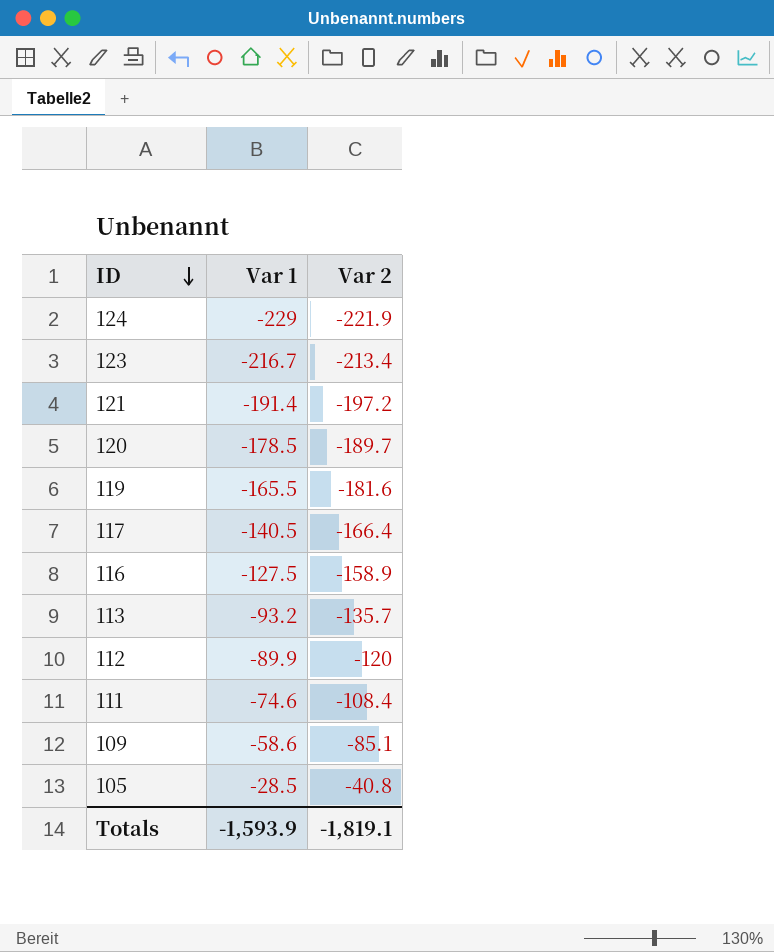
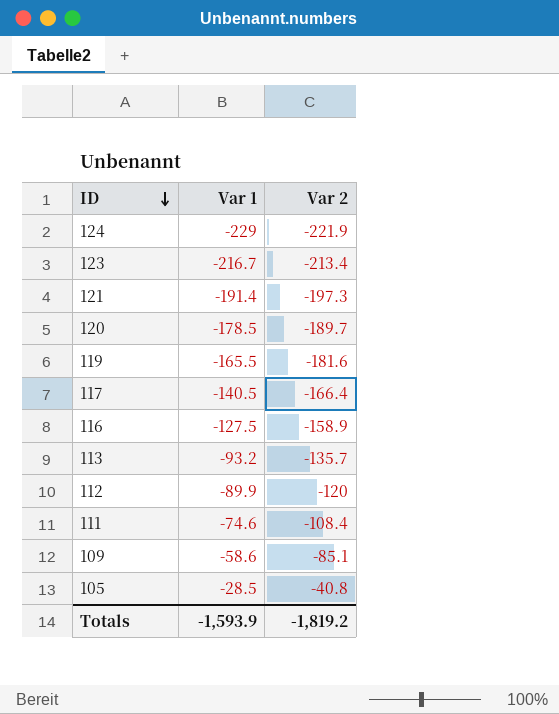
121 | Var 2: -197.2 -> -197.3
Totals | Var 2: -1,819.1 -> -1,819.2

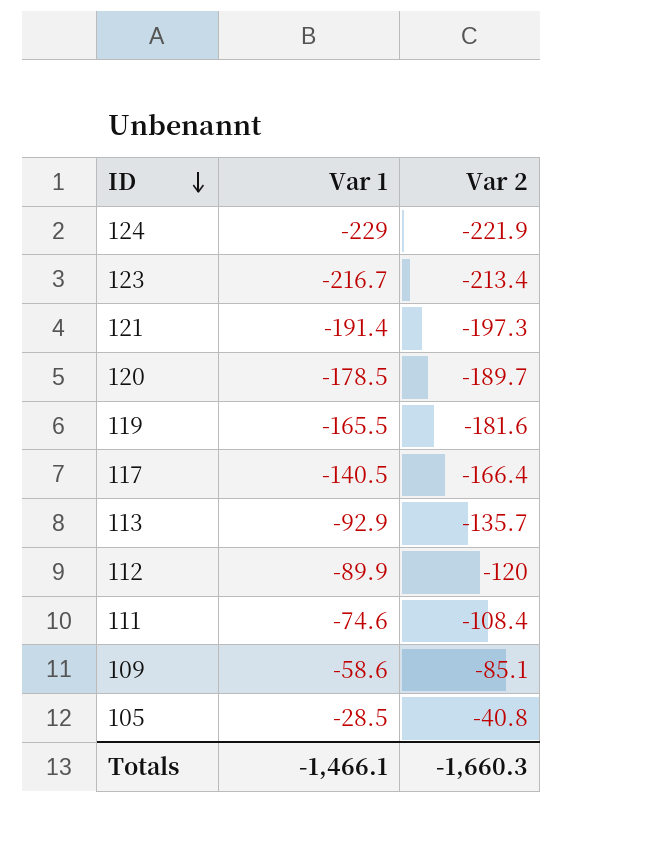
row 116: -127.5 | -158.9 -> none
113 | Var 1: -93.2 -> -92.9
Totals | Var 1: -1,593.9 -> -1,466.1
Totals | Var 2: -1,819.2 -> -1,660.3

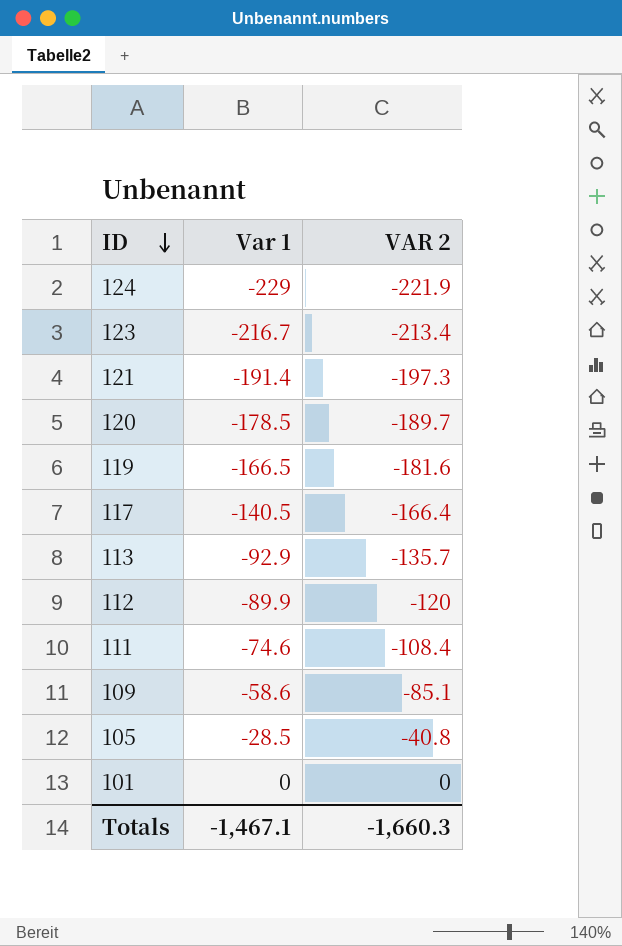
column name: Var 2 -> VAR 2
119 | Var 1: -165.5 -> -166.5
row 101: none -> 0 | 0
Totals | Var 1: -1,466.1 -> -1,467.1

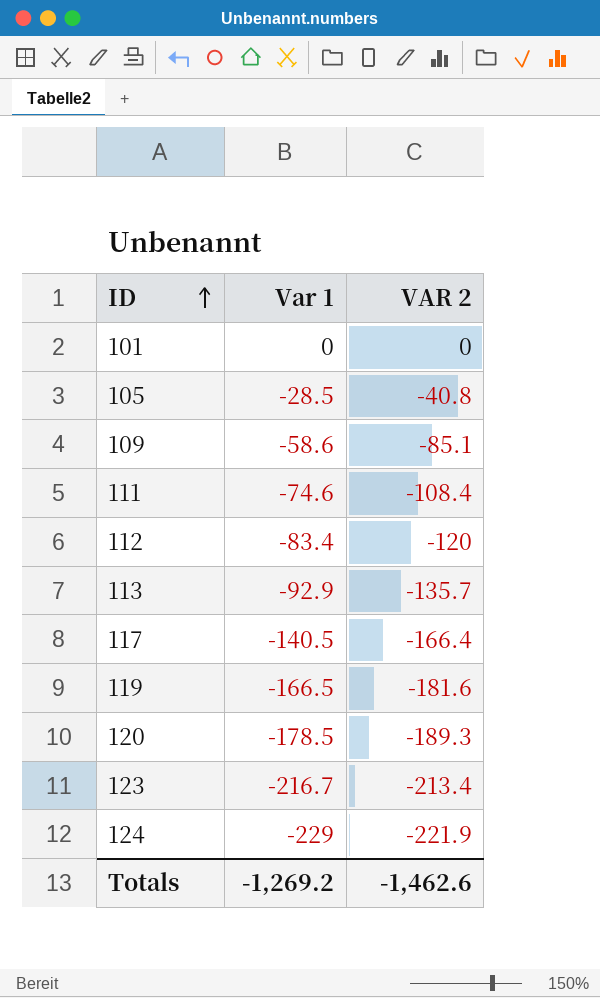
row order: ID descending -> ID ascending
row 121: -191.4 | -197.3 -> none
112 | Var 1: -89.9 -> -83.4
120 | VAR 2: -189.7 -> -189.3
Totals | Var 1: -1,467.1 -> -1,269.2
Totals | VAR 2: -1,660.3 -> -1,462.6

